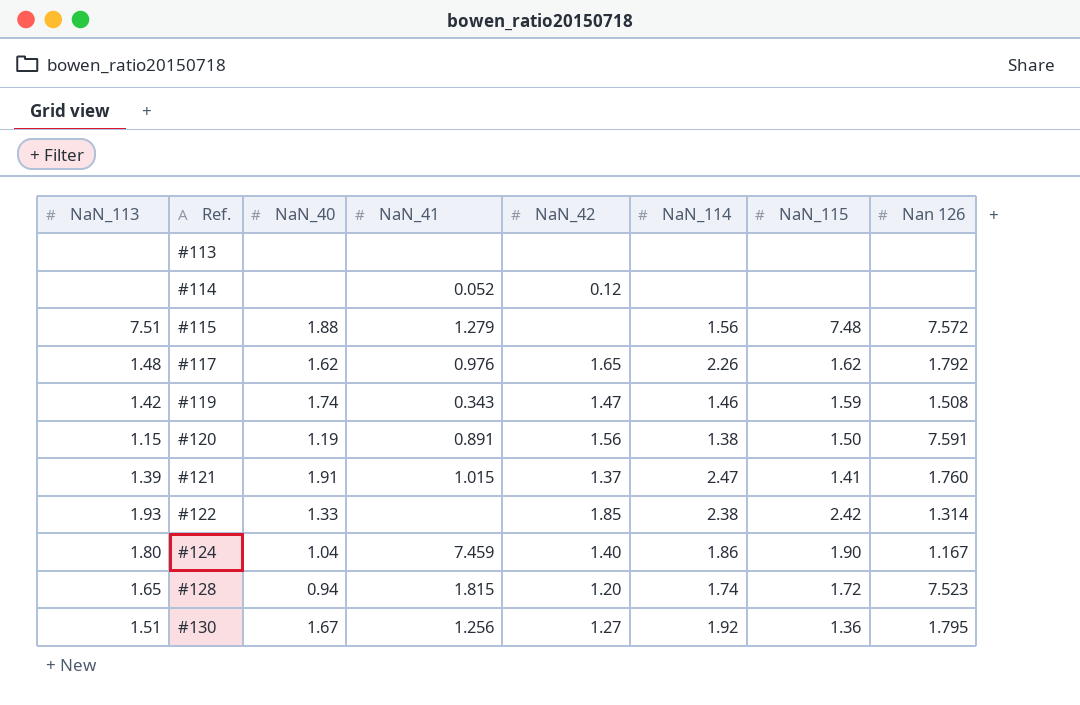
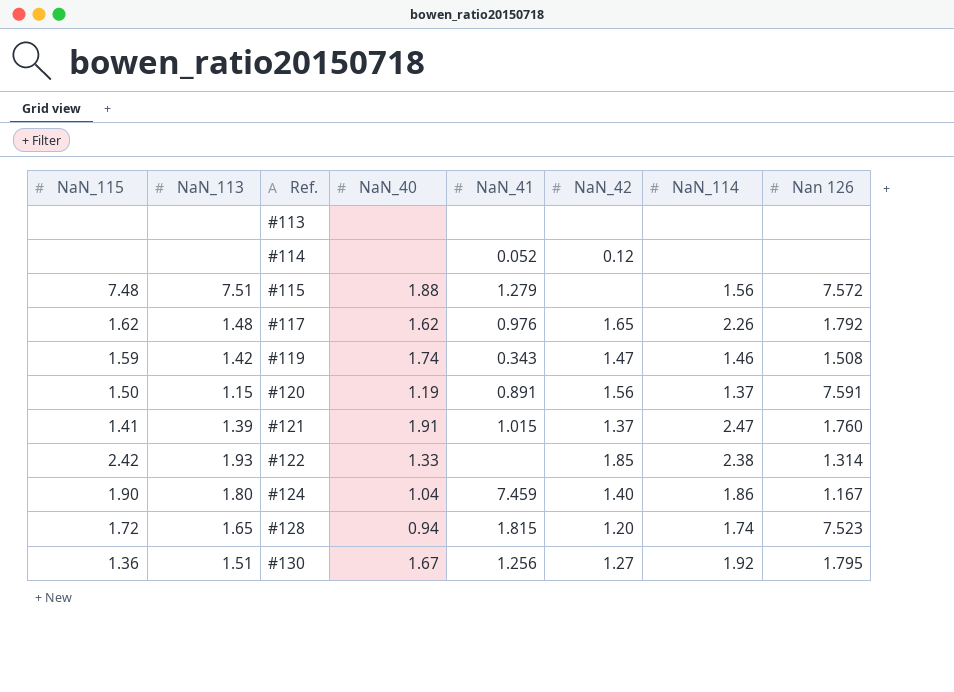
column NaN_115 | position: 7 -> 1
#120 | NaN_114: 1.38 -> 1.37

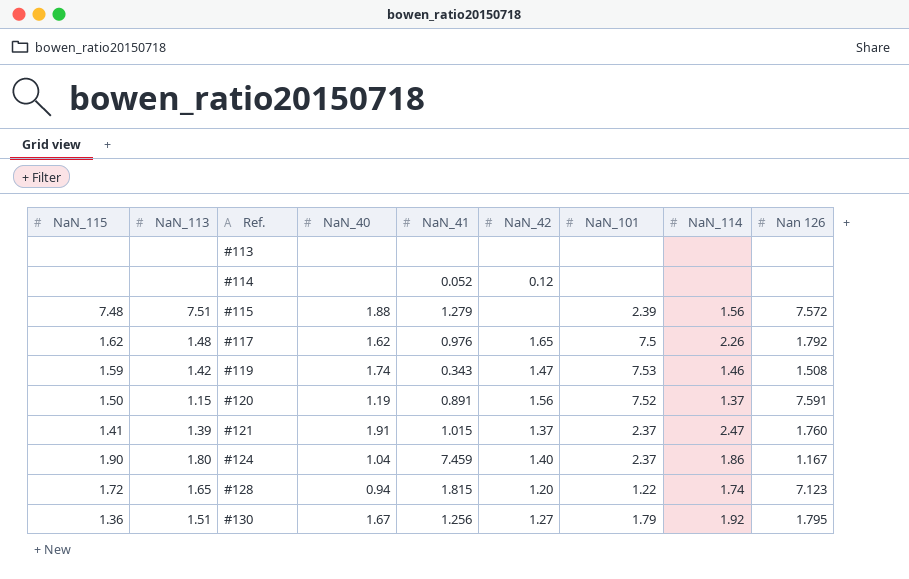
column NaN_101 | position: none -> 7
row #122: 2.42 | 1.93 | 1.33 | none | 1.85 | 2.38 | 1.314 -> none
#128 | Nan 126: 7.523 -> 7.123

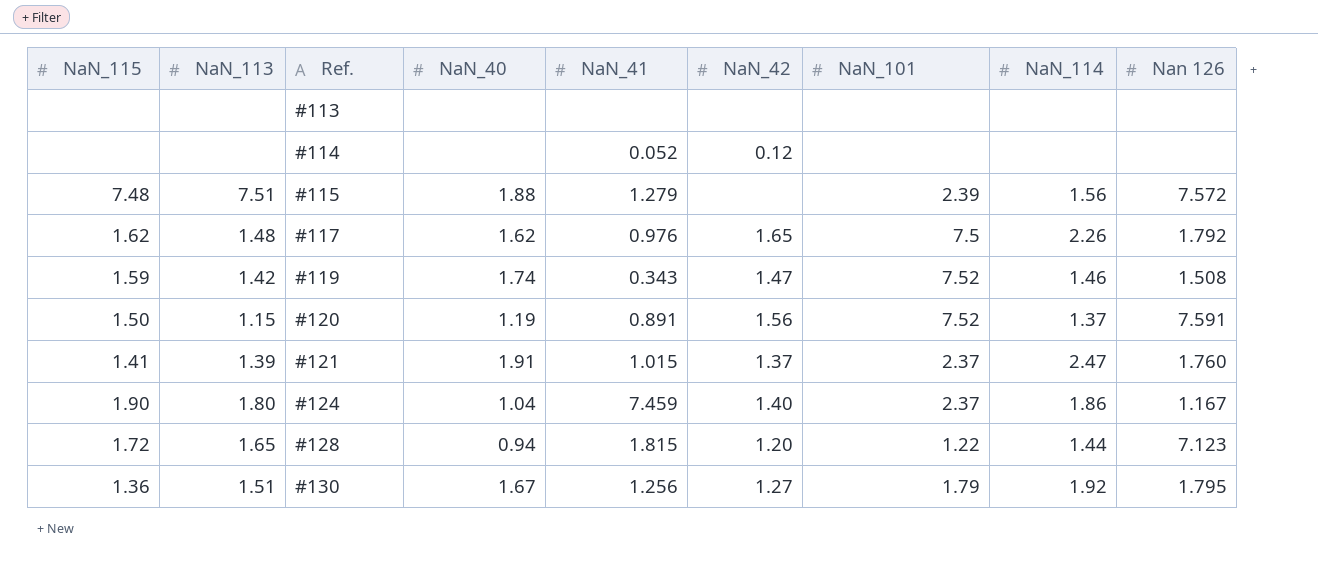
#119 | NaN_101: 7.53 -> 7.52
#128 | NaN_114: 1.74 -> 1.44

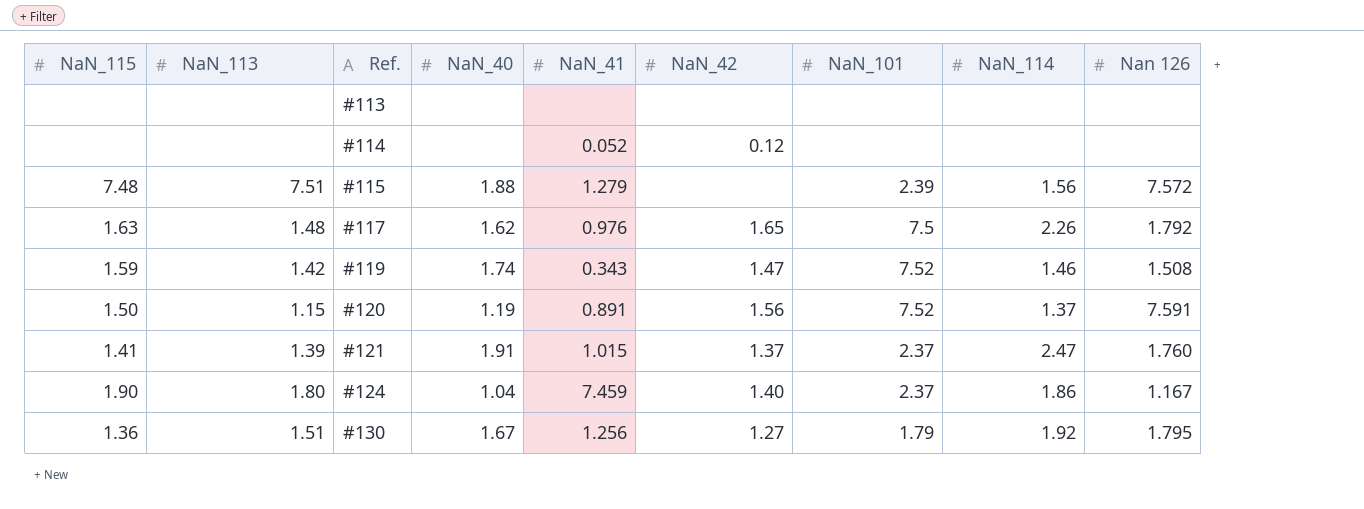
row #128: 1.72 | 1.65 | 0.94 | 1.815 | 1.20 | 1.22 | 1.44 | 7.123 -> none
#117 | NaN_115: 1.62 -> 1.63

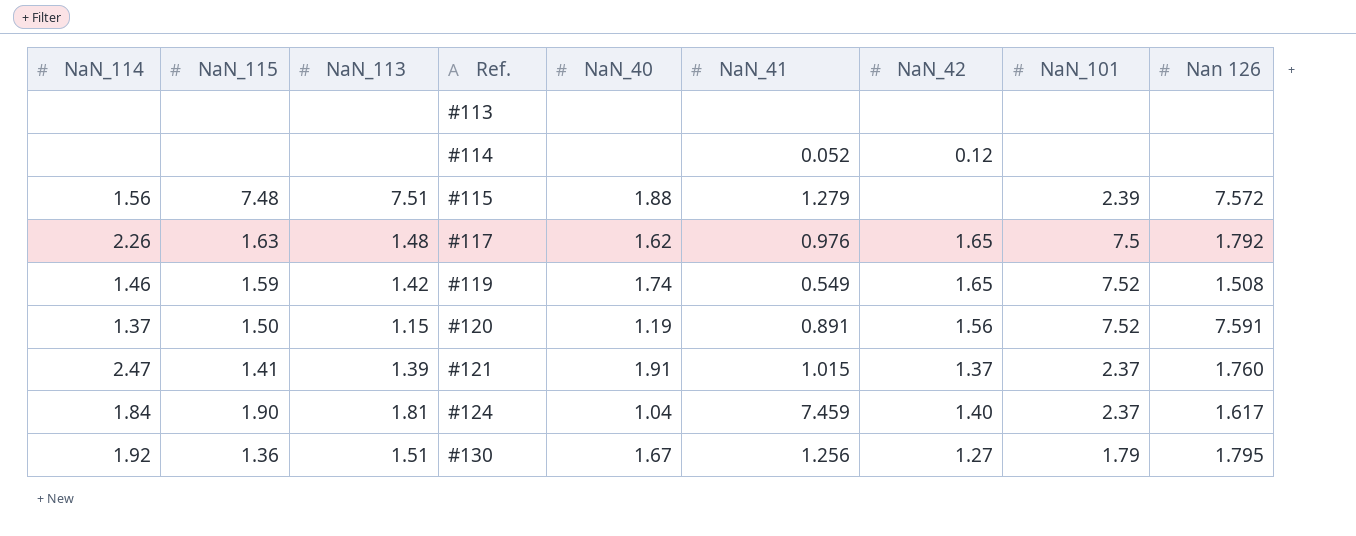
column NaN_114 | position: 8 -> 1
#119 | NaN_41: 0.343 -> 0.549
#119 | NaN_42: 1.47 -> 1.65
#124 | NaN_114: 1.86 -> 1.84
#124 | NaN_113: 1.80 -> 1.81
#124 | Nan 126: 1.167 -> 1.617

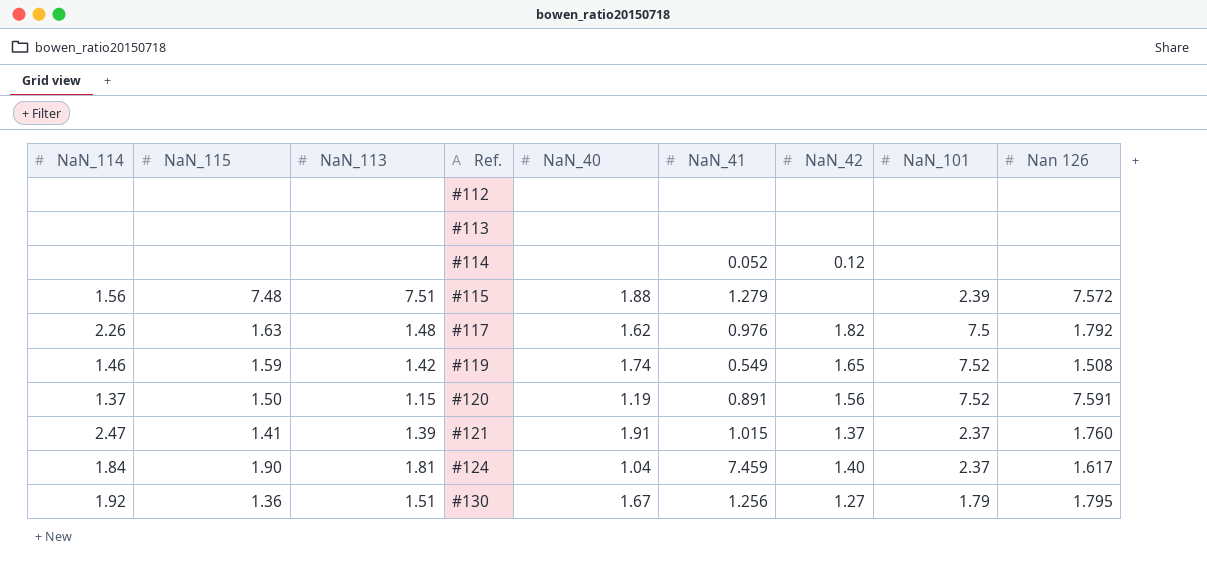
row #112: none -> none | none | none | none | none | none | none | none
#117 | NaN_42: 1.65 -> 1.82

